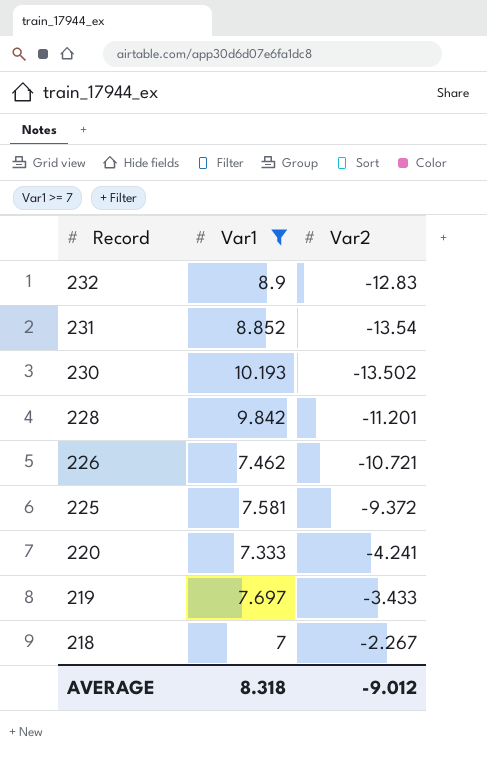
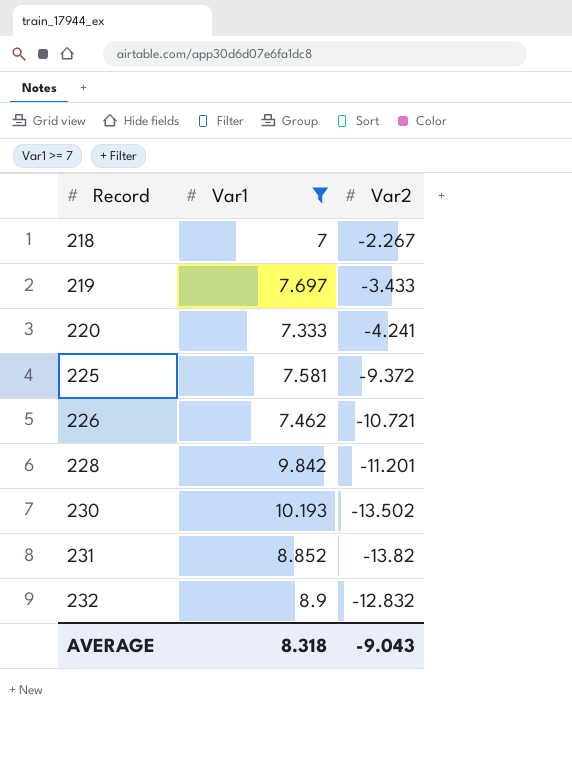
row order: Record descending -> Record ascending
231 | Var2: -13.54 -> -13.82
232 | Var2: -12.83 -> -12.832
AVERAGE | Var2: -9.012 -> -9.043

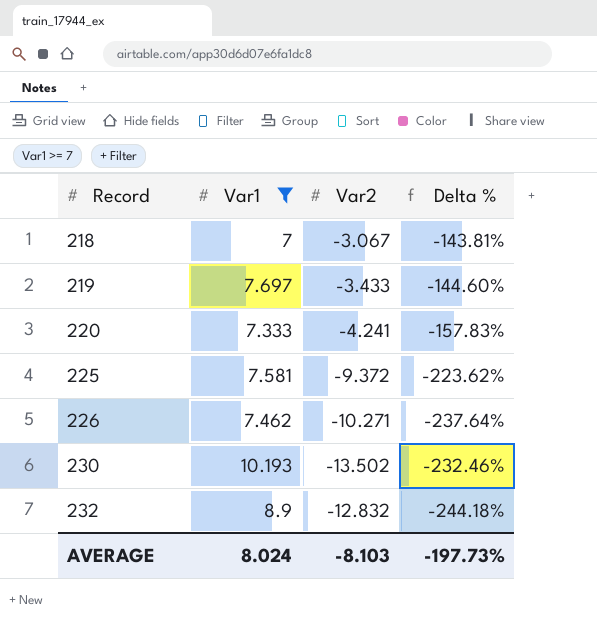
column Delta % | formula: none -> ([Var2] - [Var1]) / [Var1]
row 228: 9.842 | -11.201 -> none
row 231: 8.852 | -13.82 -> none
218 | Var2: -2.267 -> -3.067
226 | Var2: -10.721 -> -10.271
AVERAGE | Var1: 8.318 -> 8.024
AVERAGE | Var2: -9.043 -> -8.103

